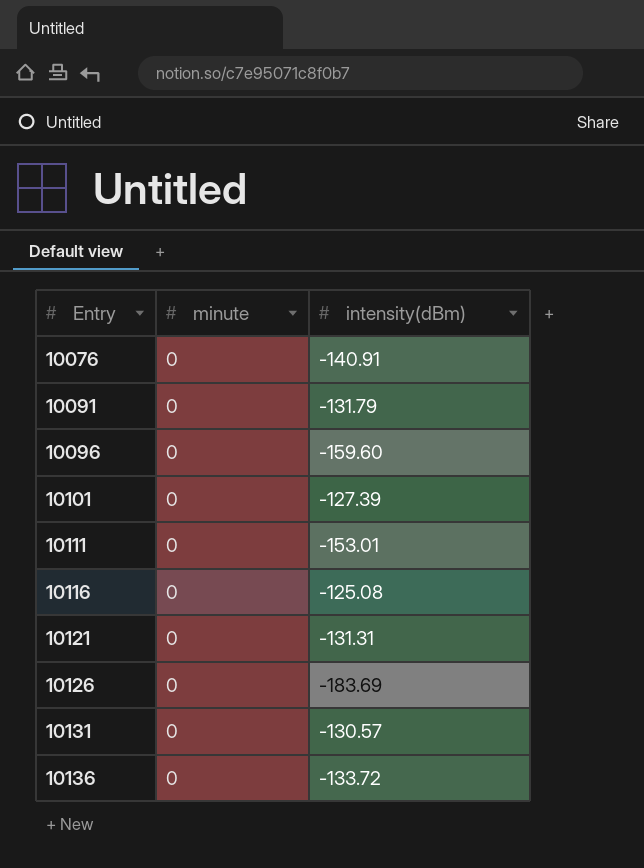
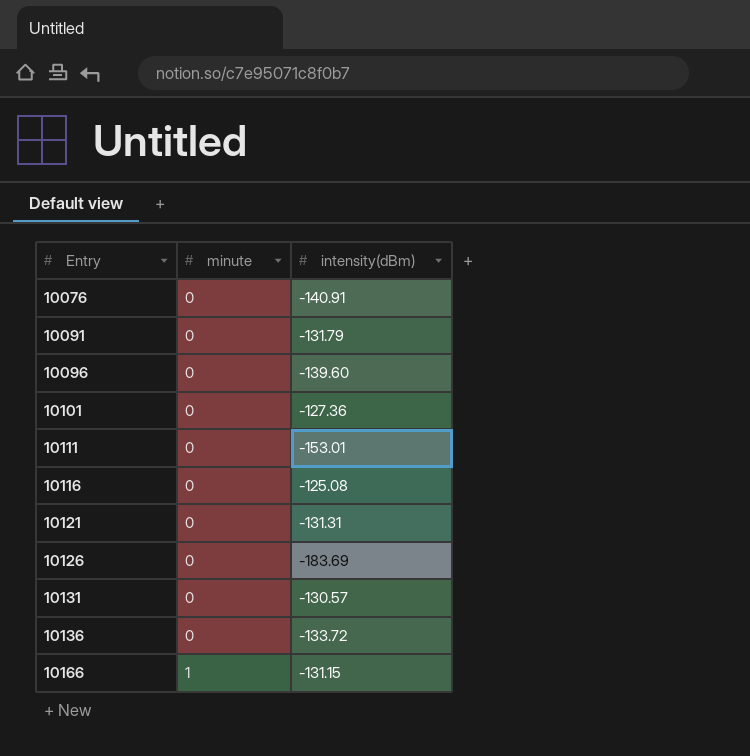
10096 | intensity(dBm): -159.60 -> -139.60
10101 | intensity(dBm): -127.39 -> -127.36
row 10166: none -> 1 | -131.15

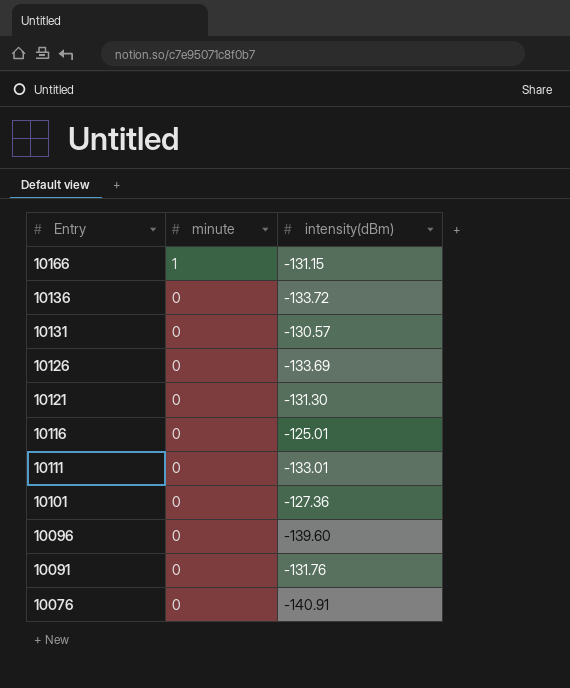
row order: Entry ascending -> Entry descending
10126 | intensity(dBm): -183.69 -> -133.69
10121 | intensity(dBm): -131.31 -> -131.30
10116 | intensity(dBm): -125.08 -> -125.01
10111 | intensity(dBm): -153.01 -> -133.01
10091 | intensity(dBm): -131.79 -> -131.76

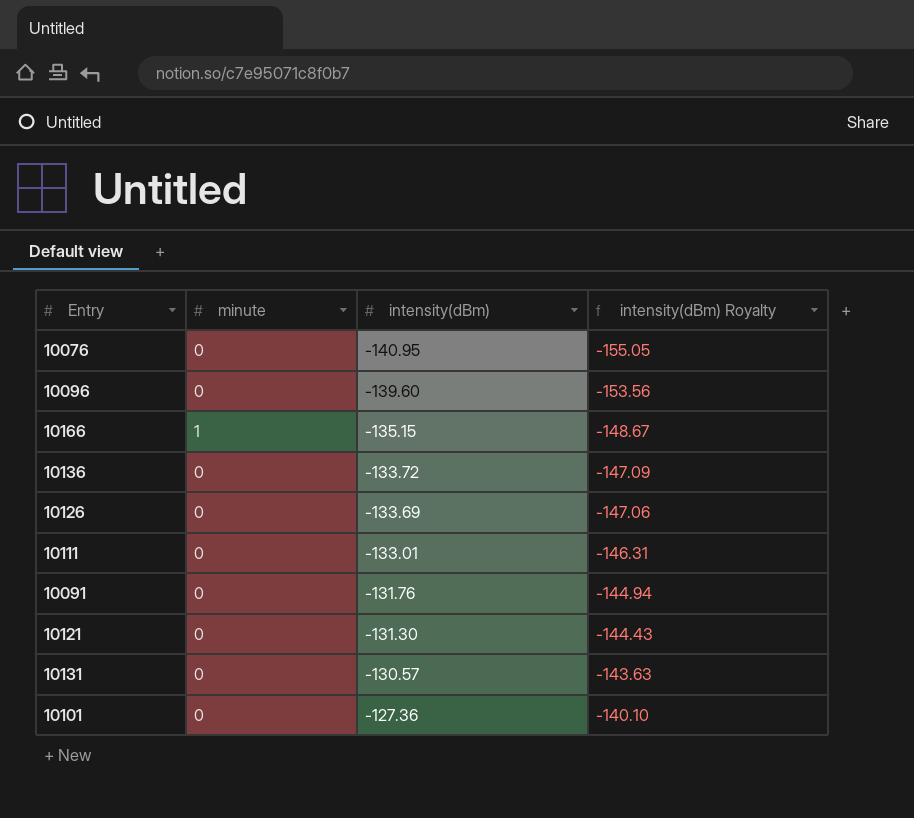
row order: Entry descending -> intensity(dBm) ascending
column intensity(dBm) Royalty | formula: none -> [intensity(dBm)] * 1.1
row 10116: 0 | -125.01 -> none
10076 | intensity(dBm): -140.91 -> -140.95
10166 | intensity(dBm): -131.15 -> -135.15

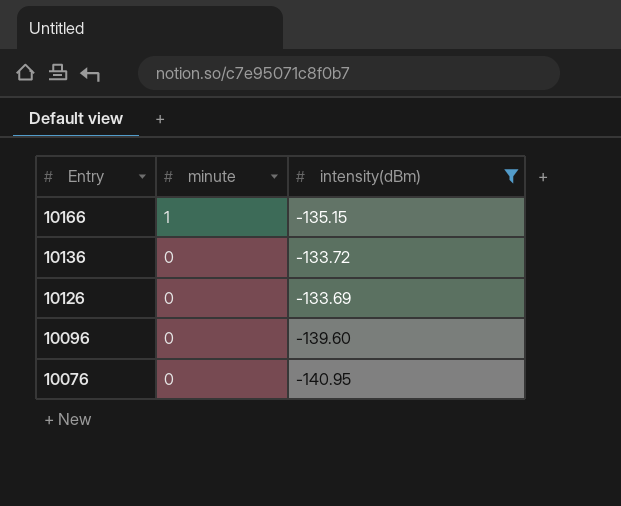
filter: none -> intensity(dBm) <= -133.69
row order: intensity(dBm) ascending -> Entry descending
column intensity(dBm) Royalty | formula: [intensity(dBm)] * 1.1 -> none

